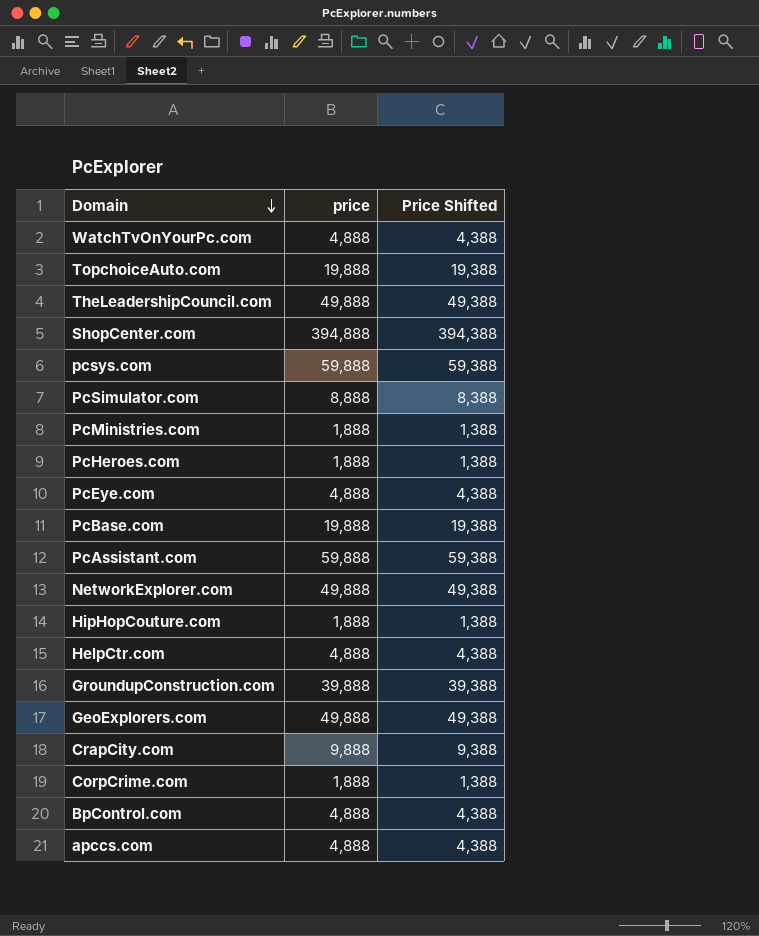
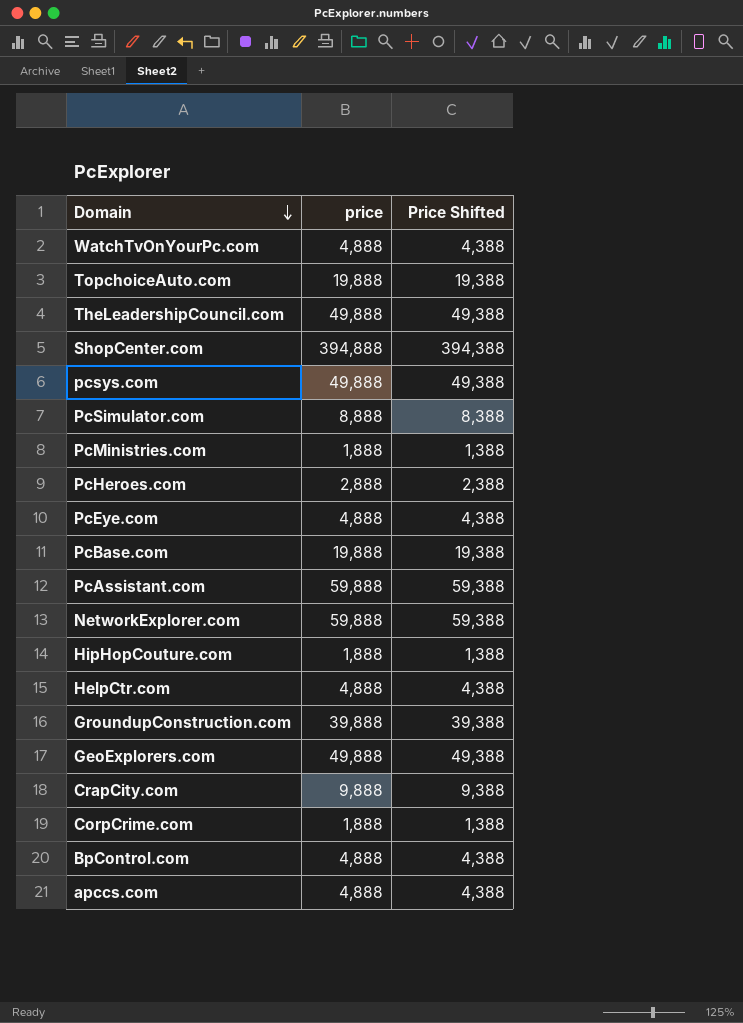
pcsys.com | price: 59,888 -> 49,888
pcsys.com | Price Shifted: 59,388 -> 49,388
PcHeroes.com | price: 1,888 -> 2,888
PcHeroes.com | Price Shifted: 1,388 -> 2,388
NetworkExplorer.com | price: 49,888 -> 59,888
NetworkExplorer.com | Price Shifted: 49,388 -> 59,388

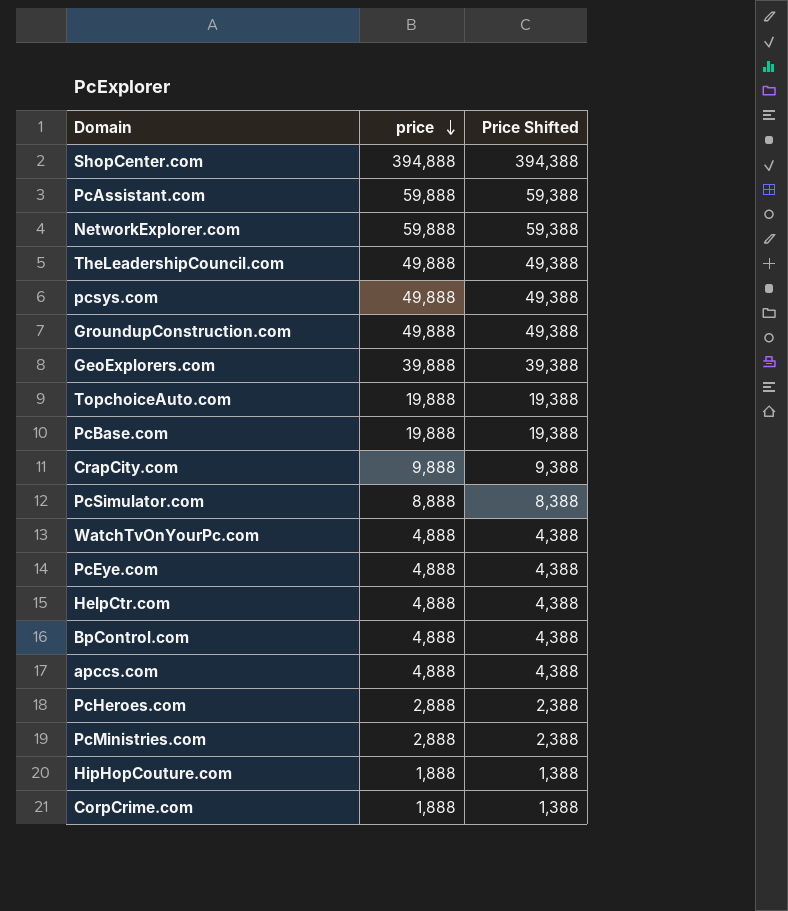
row order: Domain descending -> price descending
GroundupConstruction.com | price: 39,888 -> 49,888
GroundupConstruction.com | Price Shifted: 39,388 -> 49,388
GeoExplorers.com | price: 49,888 -> 39,888
GeoExplorers.com | Price Shifted: 49,388 -> 39,388
PcMinistries.com | price: 1,888 -> 2,888
PcMinistries.com | Price Shifted: 1,388 -> 2,388

